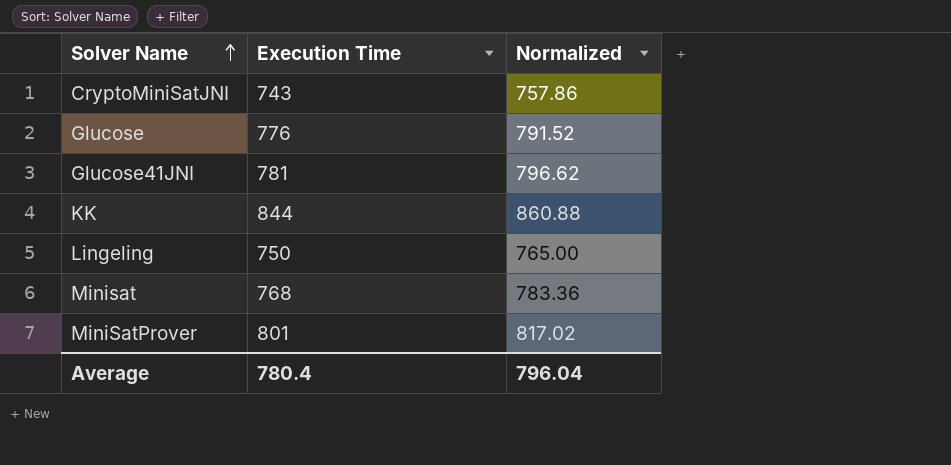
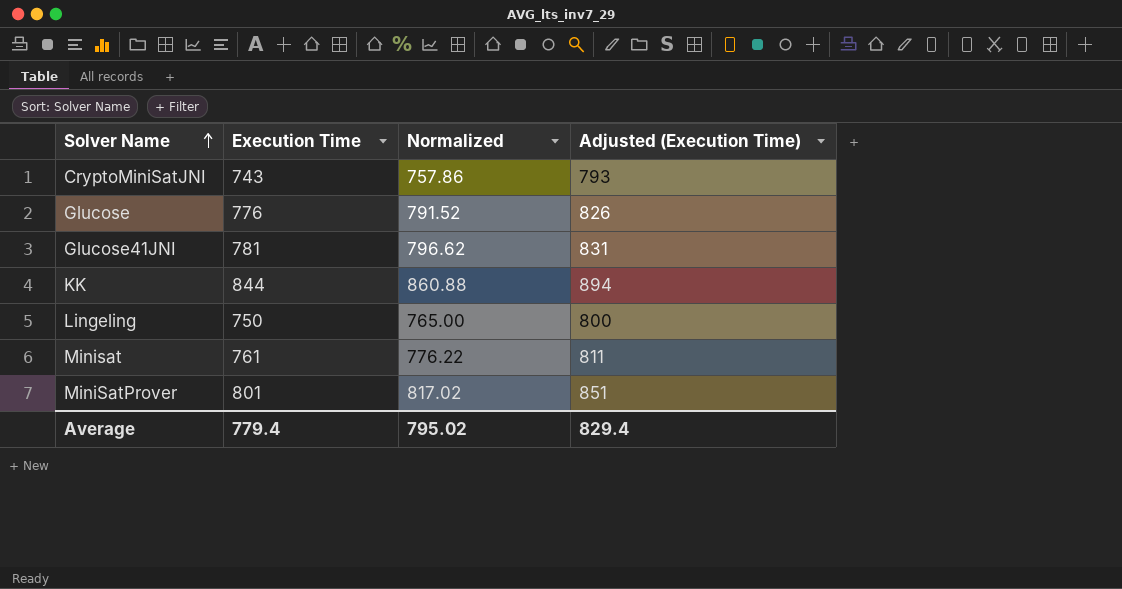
column Adjusted (Execution Time) | formula: none -> [Execution Time] + 50
Minisat | Execution Time: 768 -> 761
Minisat | Normalized: 783.36 -> 776.22
Average | Execution Time: 780.4 -> 779.4
Average | Normalized: 796.04 -> 795.02

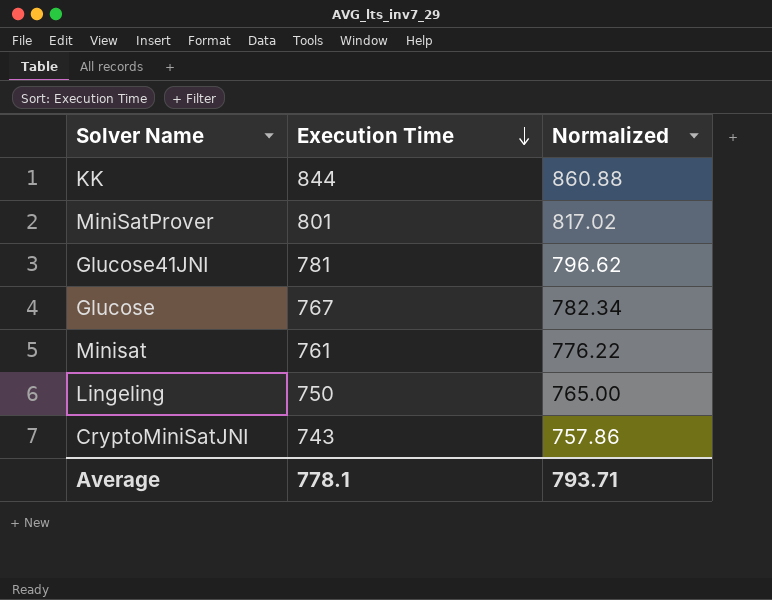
row order: Solver Name ascending -> Execution Time descending
column Adjusted (Execution Time) | formula: [Execution Time] + 50 -> none
Glucose | Execution Time: 776 -> 767
Glucose | Normalized: 791.52 -> 782.34
Average | Execution Time: 779.4 -> 778.1
Average | Normalized: 795.02 -> 793.71

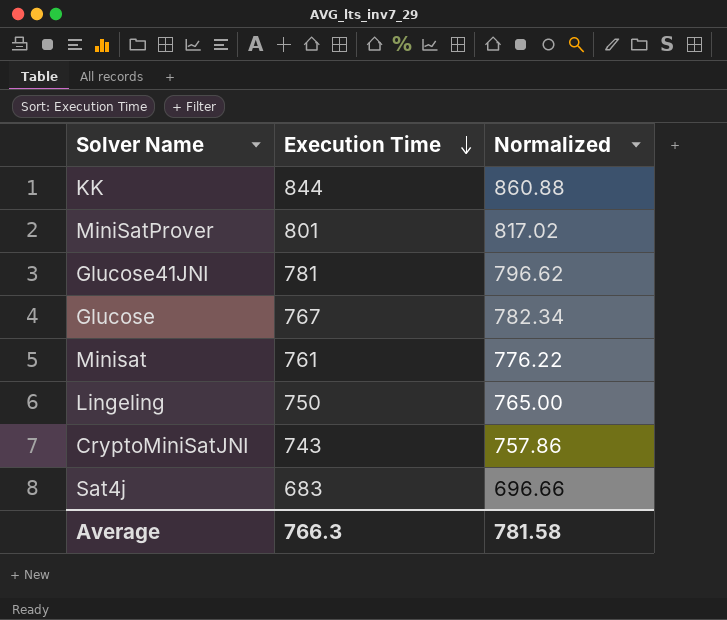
row Sat4j: none -> 683 | 696.66
Average | Execution Time: 778.1 -> 766.3
Average | Normalized: 793.71 -> 781.58

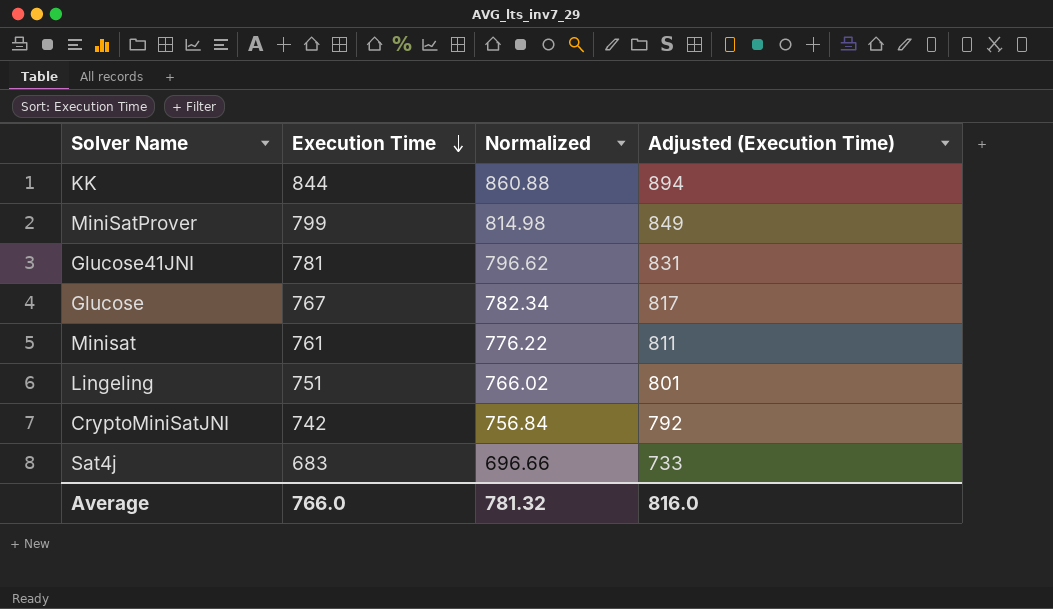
column Adjusted (Execution Time) | formula: none -> [Execution Time] + 50
MiniSatProver | Execution Time: 801 -> 799
MiniSatProver | Normalized: 817.02 -> 814.98
Lingeling | Execution Time: 750 -> 751
Lingeling | Normalized: 765.00 -> 766.02
CryptoMiniSatJNI | Execution Time: 743 -> 742
CryptoMiniSatJNI | Normalized: 757.86 -> 756.84
Average | Execution Time: 766.3 -> 766.0
Average | Normalized: 781.58 -> 781.32

